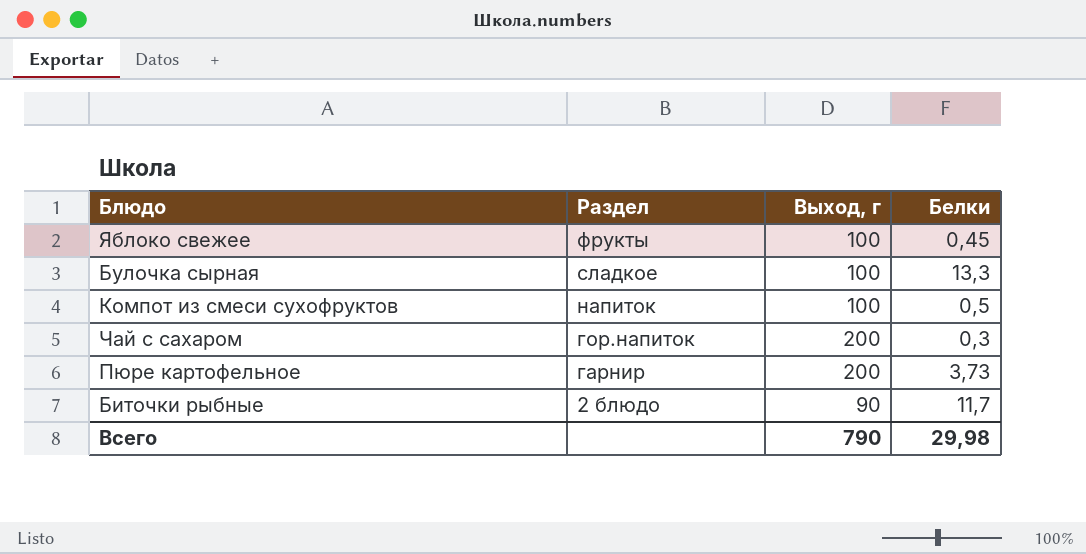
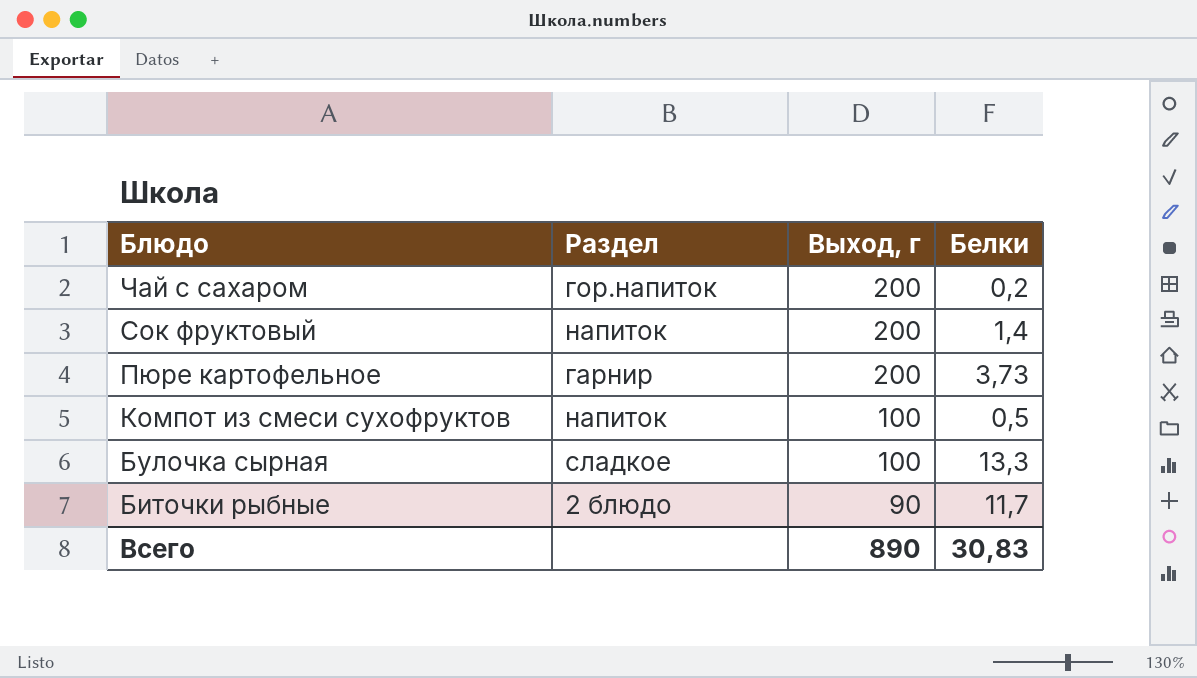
row order: Раздел descending -> Блюдо descending
row Яблоко свежее: фрукты | 100 | 0,45 -> none
Чай с сахаром | Белки: 0,3 -> 0,2
row Сок фруктовый: none -> напиток | 200 | 1,4
Всего | Выход, г: 790 -> 890
Всего | Белки: 29,98 -> 30,83

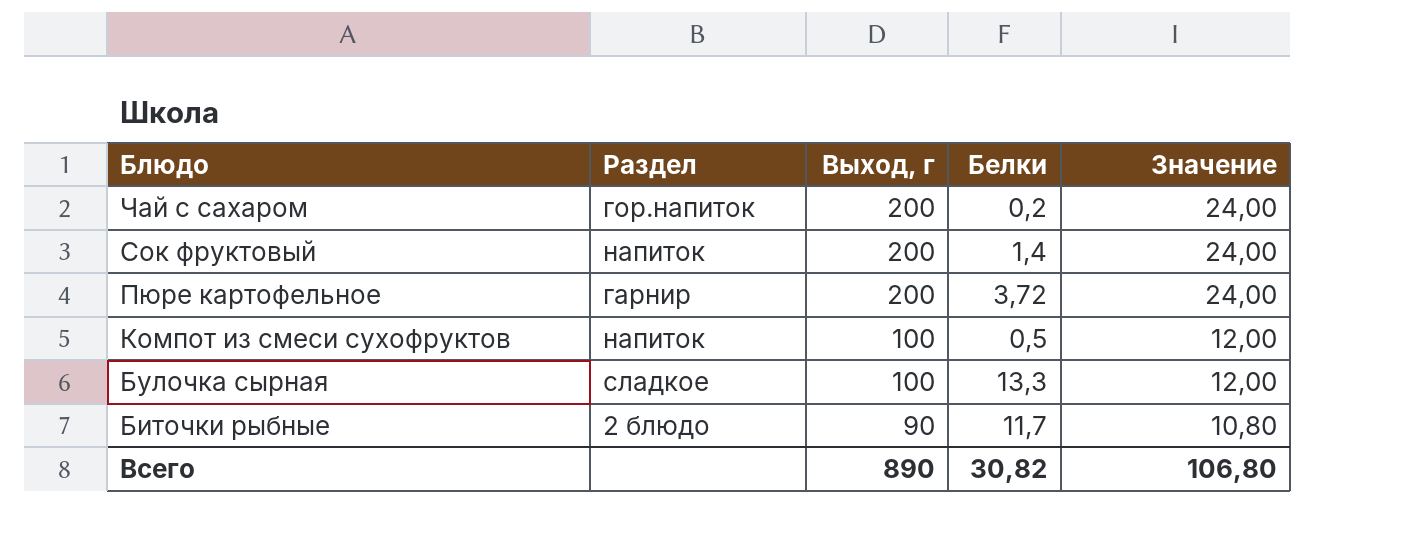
column Значение | formula: none -> [Выход, г] * 0,12
Пюре картофельное | Белки: 3,73 -> 3,72
Всего | Белки: 30,83 -> 30,82

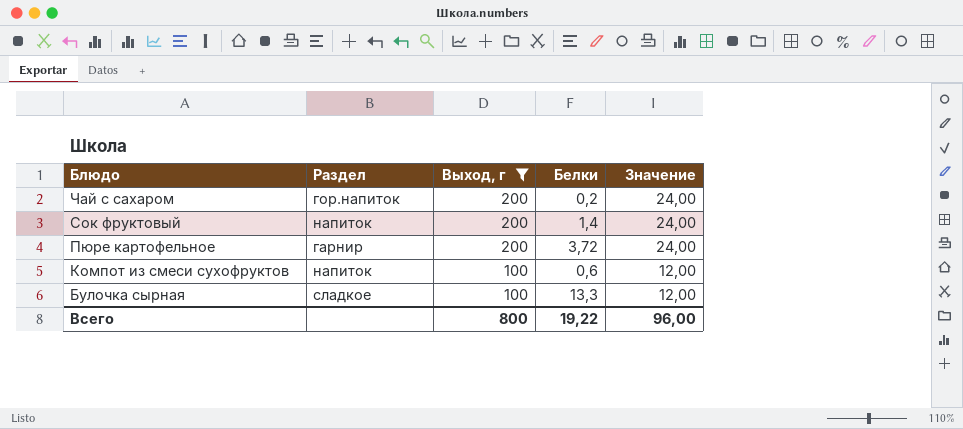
filter: none -> Выход, г != 90
Компот из смеси сухофруктов | Белки: 0,5 -> 0,6
Всего | Выход, г: 890 -> 800
Всего | Белки: 30,82 -> 19,22
Всего | Значение: 106,80 -> 96,00

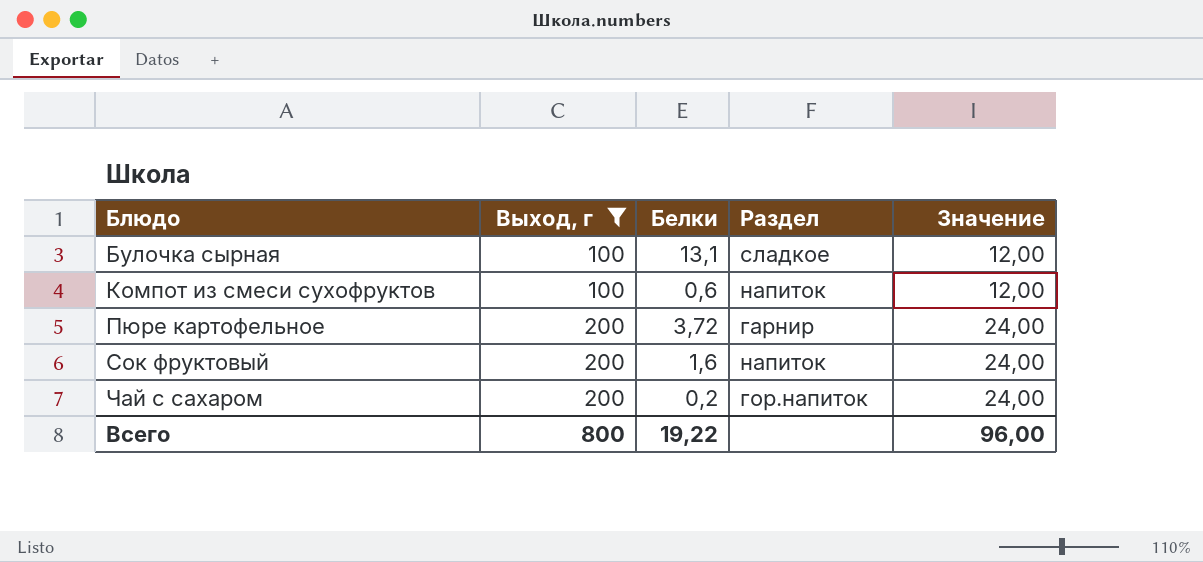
row order: Блюдо descending -> Блюдо ascending
column Раздел | position: 2 -> 4
Булочка сырная | Белки: 13,3 -> 13,1
Сок фруктовый | Белки: 1,4 -> 1,6

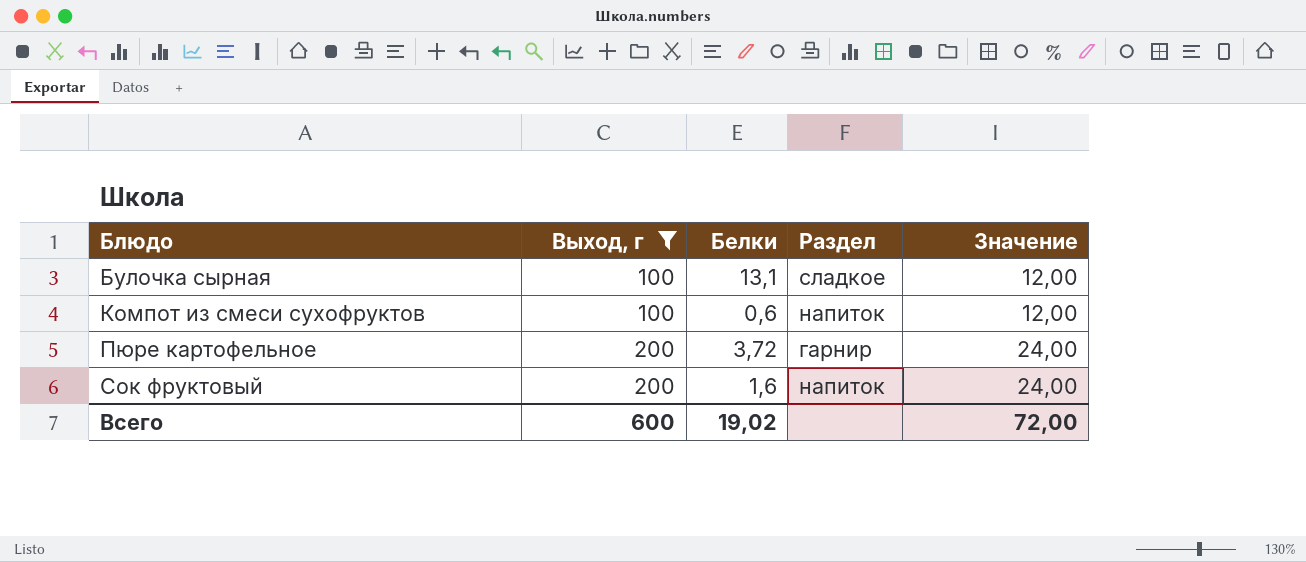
row Чай с сахаром: 200 | 0,2 | гор.напиток | 24,00 -> none
Всего | Выход, г: 800 -> 600
Всего | Белки: 19,22 -> 19,02
Всего | Значение: 96,00 -> 72,00

